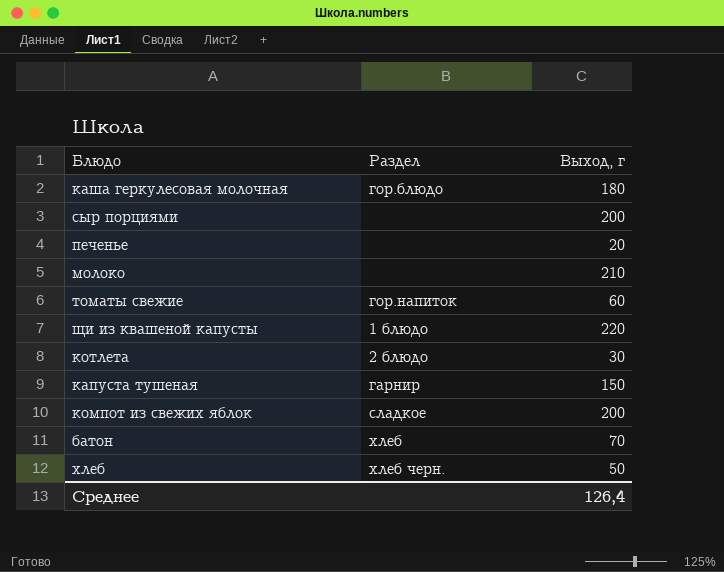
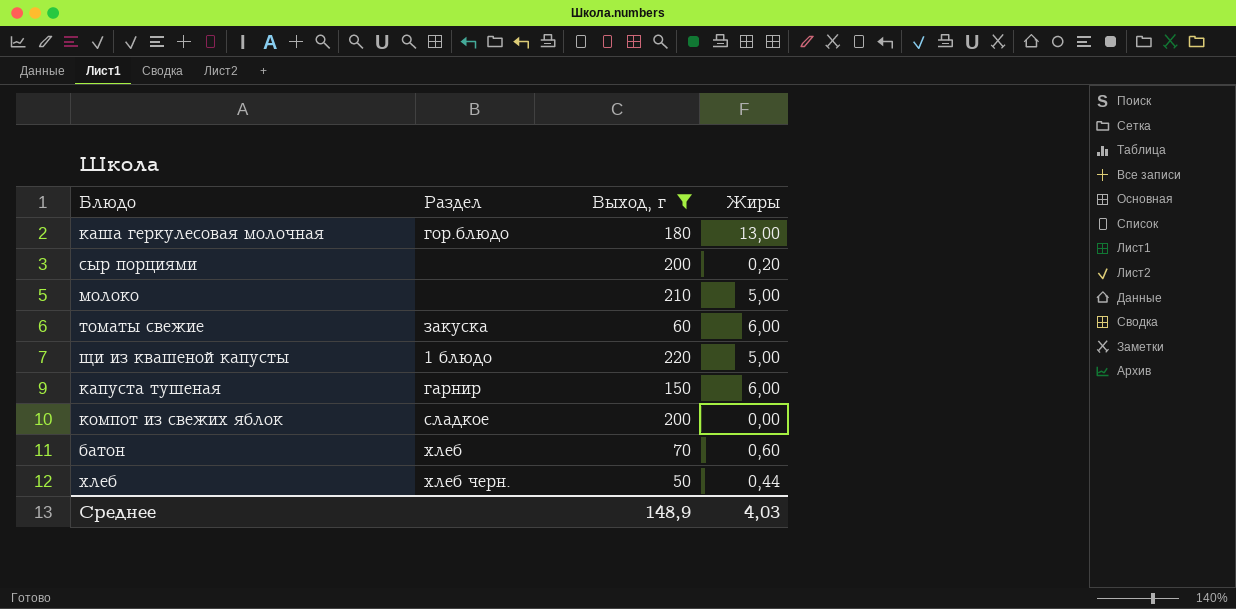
filter: none -> Выход, г >= 50
column Жиры | position: none -> 4
томаты свежие | Раздел: гор.напиток -> закуска
Среднее | Выход, г: 126,4 -> 148,9

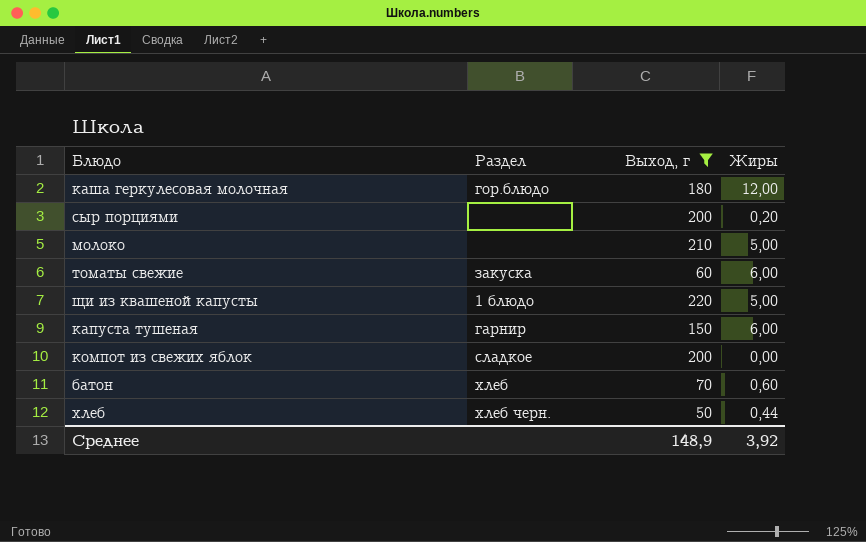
каша геркулесовая молочная | Жиры: 13,00 -> 12,00
Среднее | Жиры: 4,03 -> 3,92

